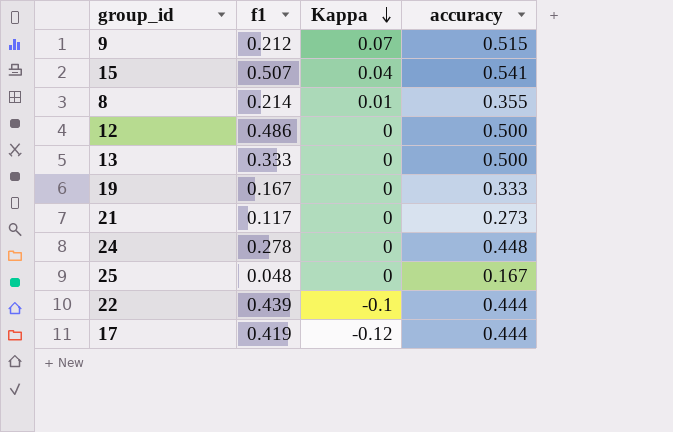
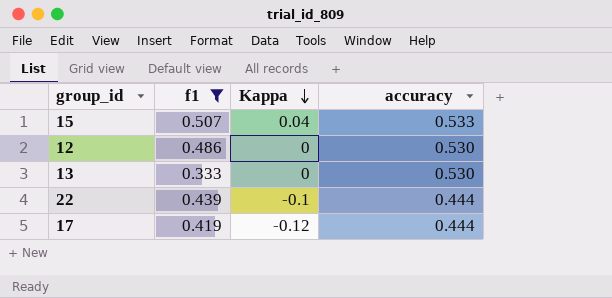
filter: none -> f1 >= 0.333
15 | accuracy: 0.541 -> 0.533
12 | accuracy: 0.500 -> 0.530
13 | accuracy: 0.500 -> 0.530

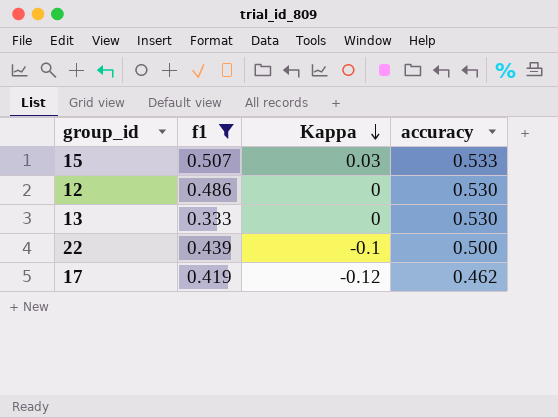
15 | Kappa: 0.04 -> 0.03
22 | accuracy: 0.444 -> 0.500
17 | accuracy: 0.444 -> 0.462

